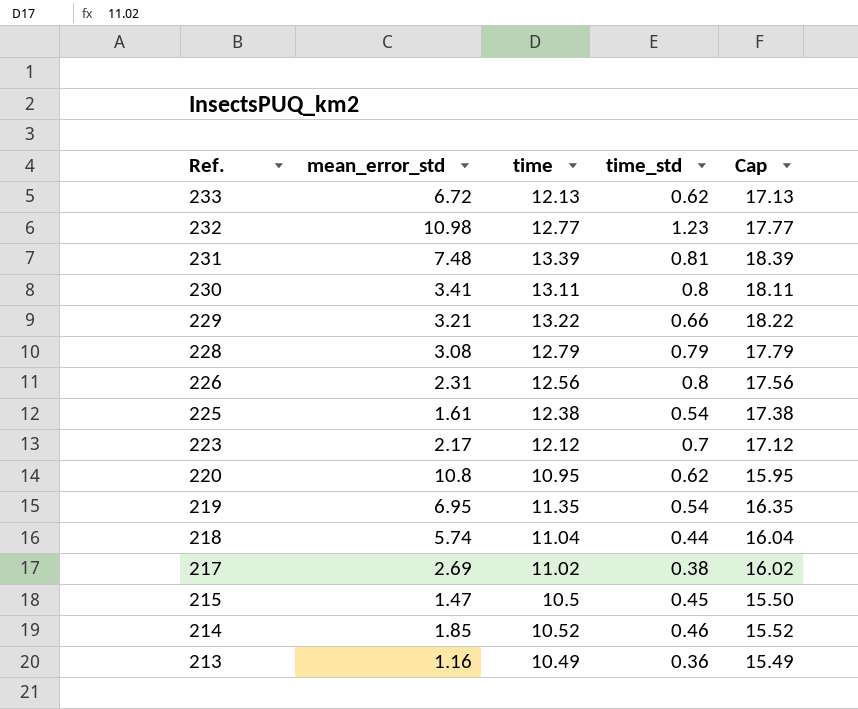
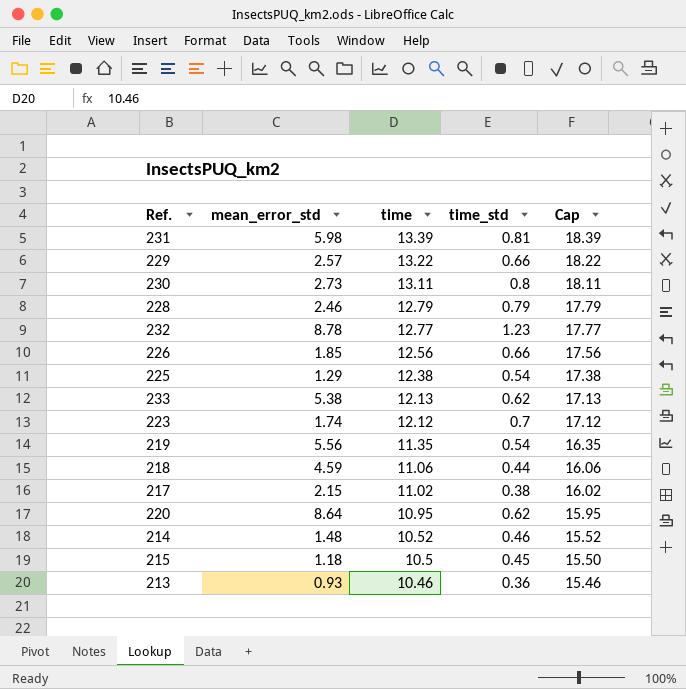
row order: Ref. descending -> time descending
231 | mean_error_std: 7.48 -> 5.98
229 | mean_error_std: 3.21 -> 2.57
230 | mean_error_std: 3.41 -> 2.73
228 | mean_error_std: 3.08 -> 2.46
232 | mean_error_std: 10.98 -> 8.78
226 | mean_error_std: 2.31 -> 1.85
226 | time_std: 0.8 -> 0.66
225 | mean_error_std: 1.61 -> 1.29
233 | mean_error_std: 6.72 -> 5.38
223 | mean_error_std: 2.17 -> 1.74
219 | mean_error_std: 6.95 -> 5.56
218 | mean_error_std: 5.74 -> 4.59
218 | time: 11.04 -> 11.06
218 | Cap: 16.04 -> 16.06
217 | mean_error_std: 2.69 -> 2.15
220 | mean_error_std: 10.8 -> 8.64
214 | mean_error_std: 1.85 -> 1.48
215 | mean_error_std: 1.47 -> 1.18
213 | mean_error_std: 1.16 -> 0.93
213 | time: 10.49 -> 10.46
213 | Cap: 15.49 -> 15.46

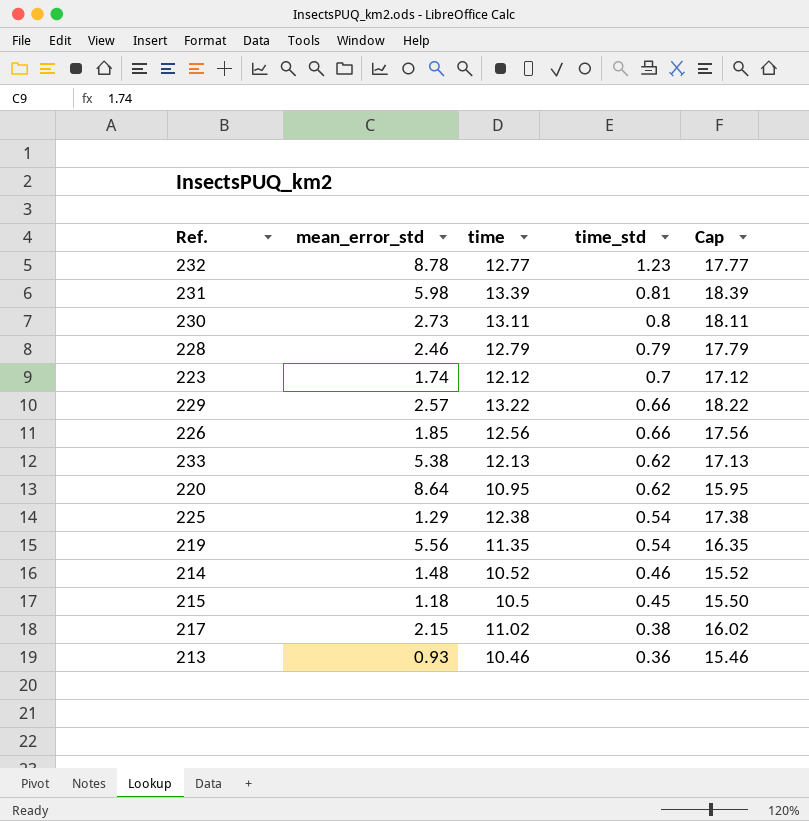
row order: time descending -> time_std descending
row 218: 4.59 | 11.06 | 0.44 | 16.06 -> none

